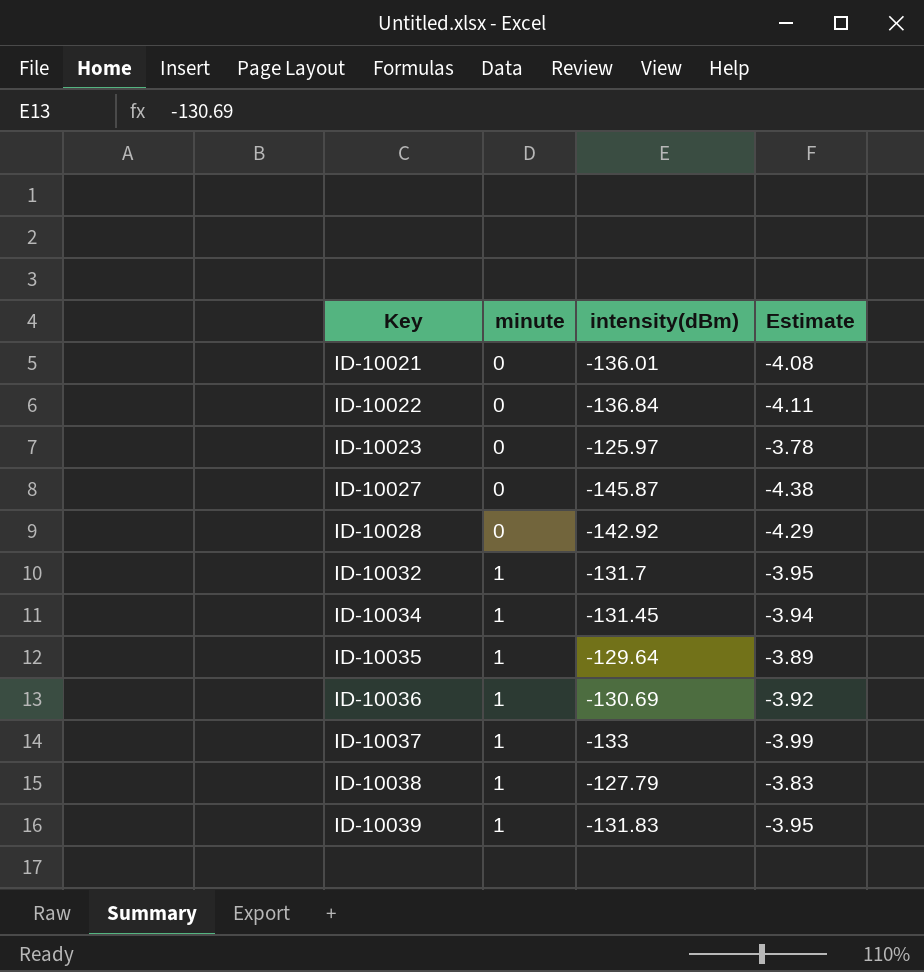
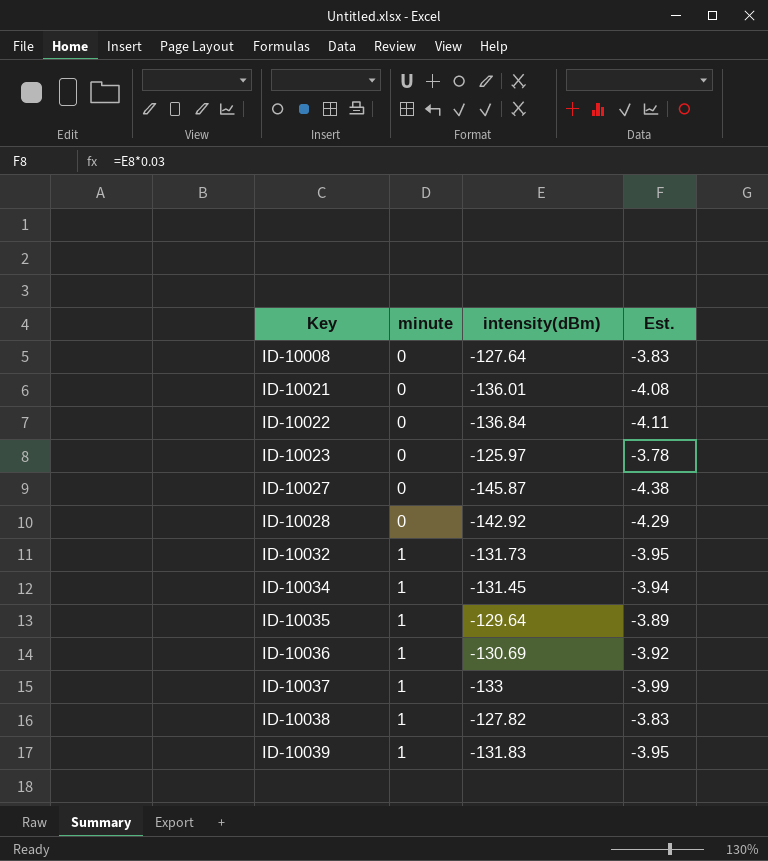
column name: Estimate -> Est.
row ID-10008: none -> 0 | -127.64 | -3.83
ID-10032 | intensity(dBm): -131.7 -> -131.73
ID-10038 | intensity(dBm): -127.79 -> -127.82

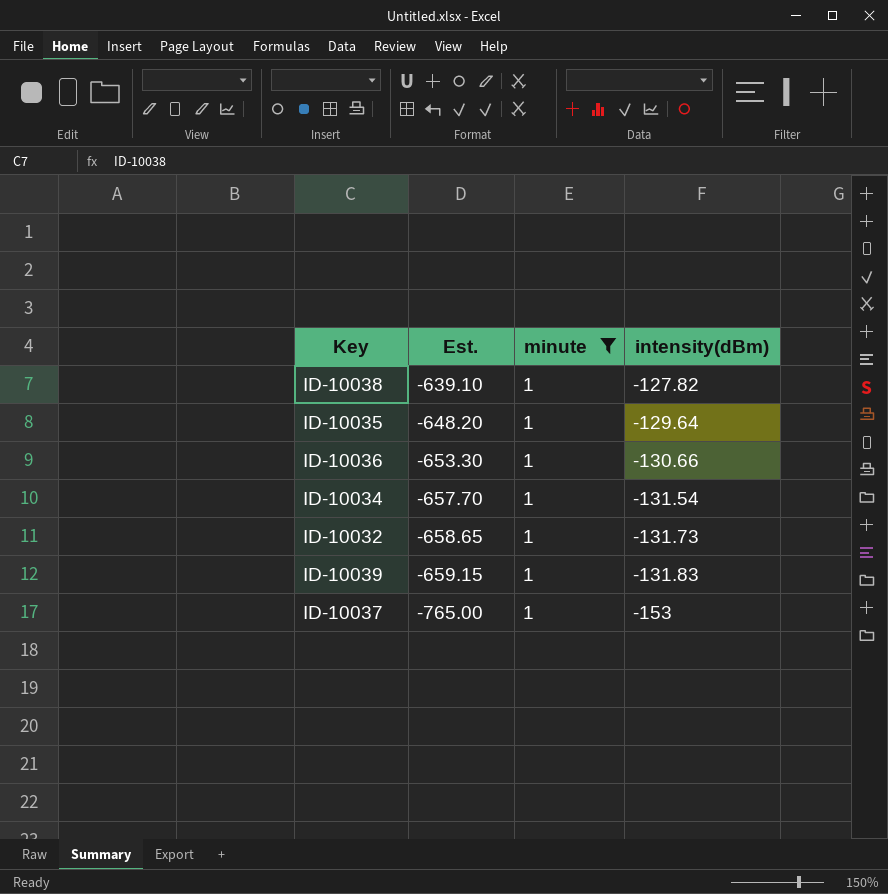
filter: none -> minute = 1
row order: Key ascending -> Est. descending
column Est. | formula: [intensity(dBm)] * 0.03 -> [intensity(dBm)] * 5
column Est. | position: 4 -> 2
ID-10036 | intensity(dBm): -130.69 -> -130.66
ID-10034 | intensity(dBm): -131.45 -> -131.54
ID-10037 | intensity(dBm): -133 -> -153

